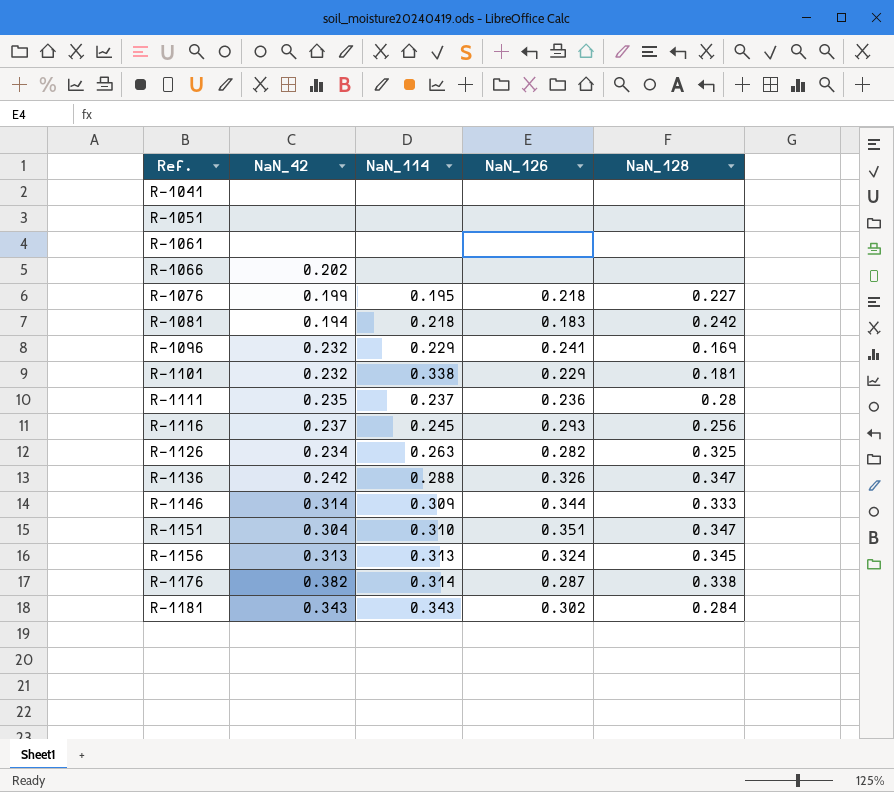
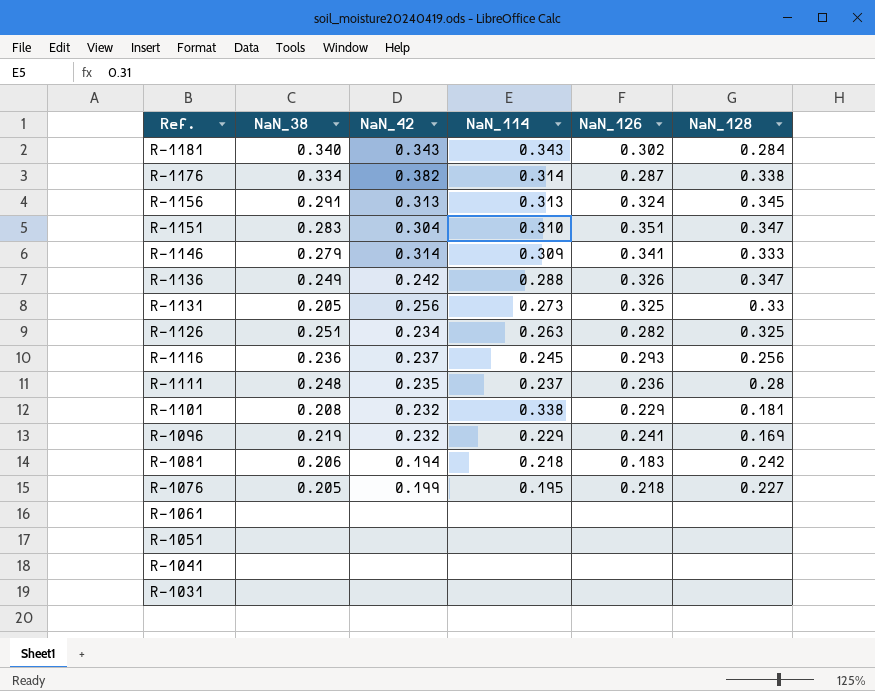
row order: Ref. ascending -> Ref. descending
column NaN_38 | position: none -> 2
row R-1066: 0.202 | none | none | none -> none
R-1146 | NaN_126: 0.344 -> 0.341
row R-1131: none -> 0.205 | 0.256 | 0.273 | 0.325 | 0.33
row R-1031: none -> none | none | none | none | none

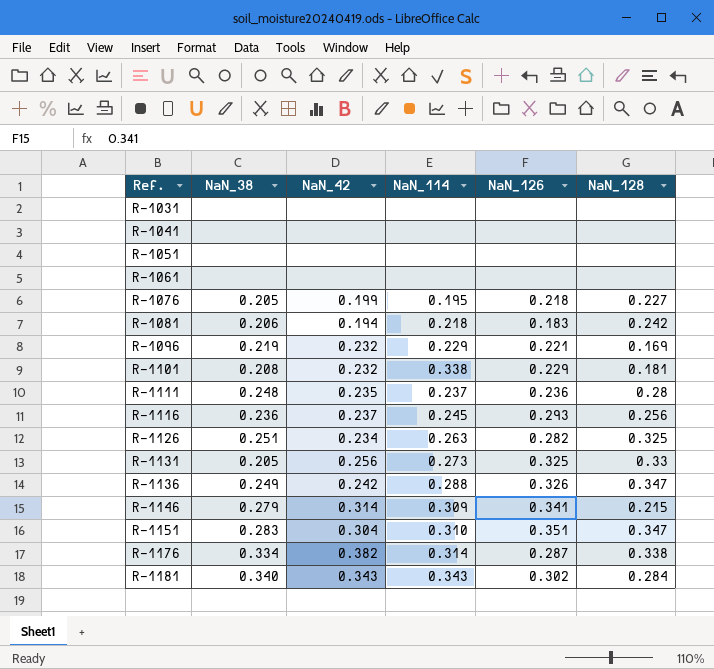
row order: Ref. descending -> Ref. ascending
row R-1156: 0.291 | 0.313 | 0.313 | 0.324 | 0.345 -> none
R-1096 | NaN_126: 0.241 -> 0.221
R-1146 | NaN_128: 0.333 -> 0.215

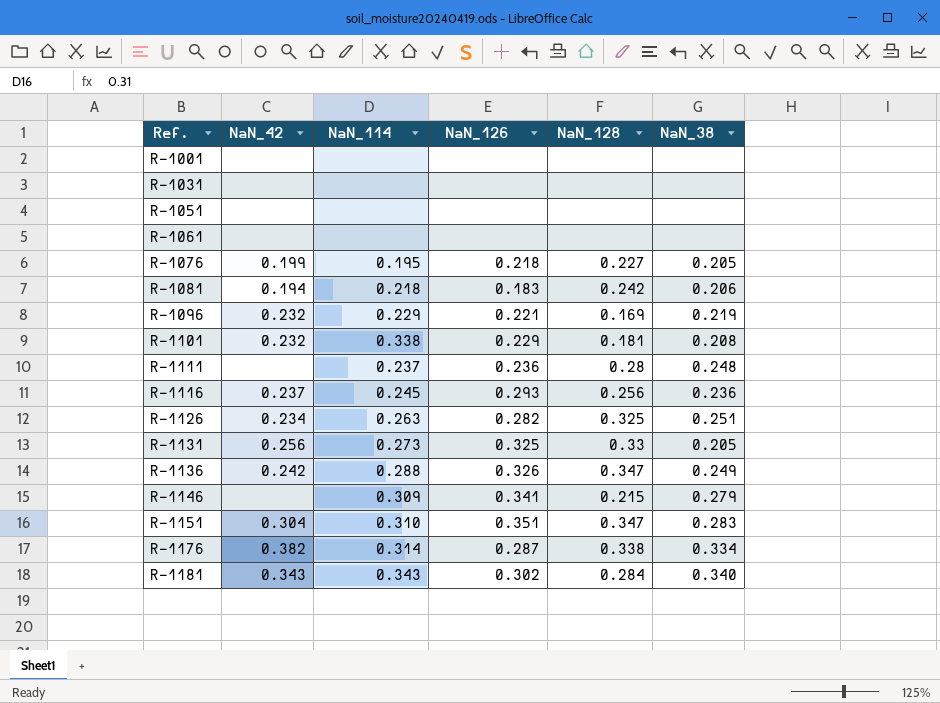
column NaN_38 | position: 2 -> 6
row R-1041: none | none | none | none | none -> none
row R-1001: none -> none | none | none | none | none
R-1111 | NaN_42: 0.235 -> none
R-1146 | NaN_42: 0.314 -> none

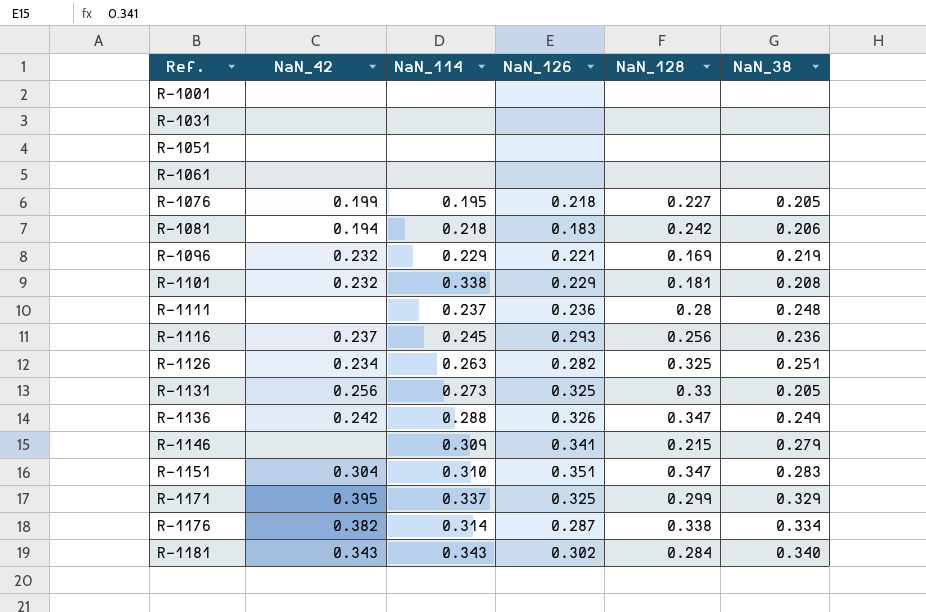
row R-1171: none -> 0.395 | 0.337 | 0.325 | 0.299 | 0.329

